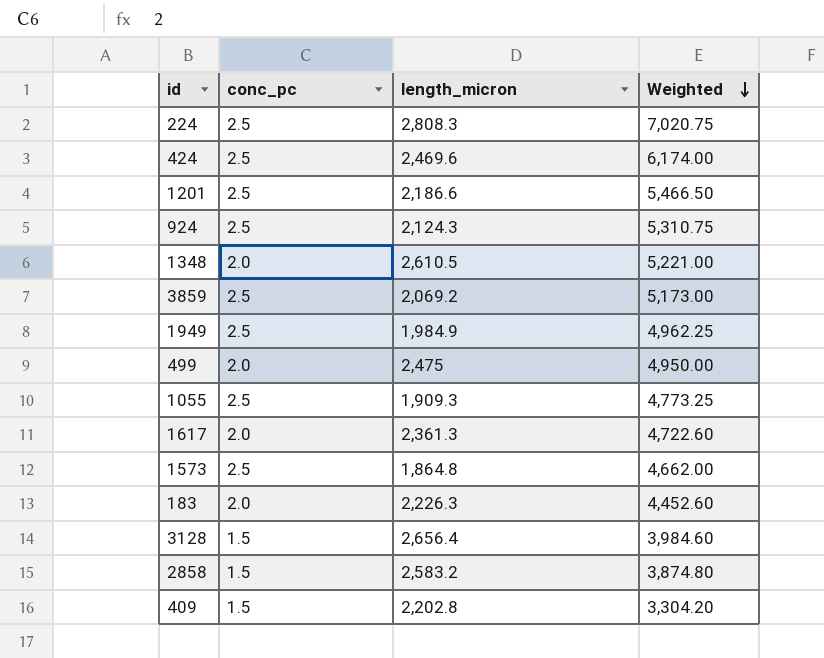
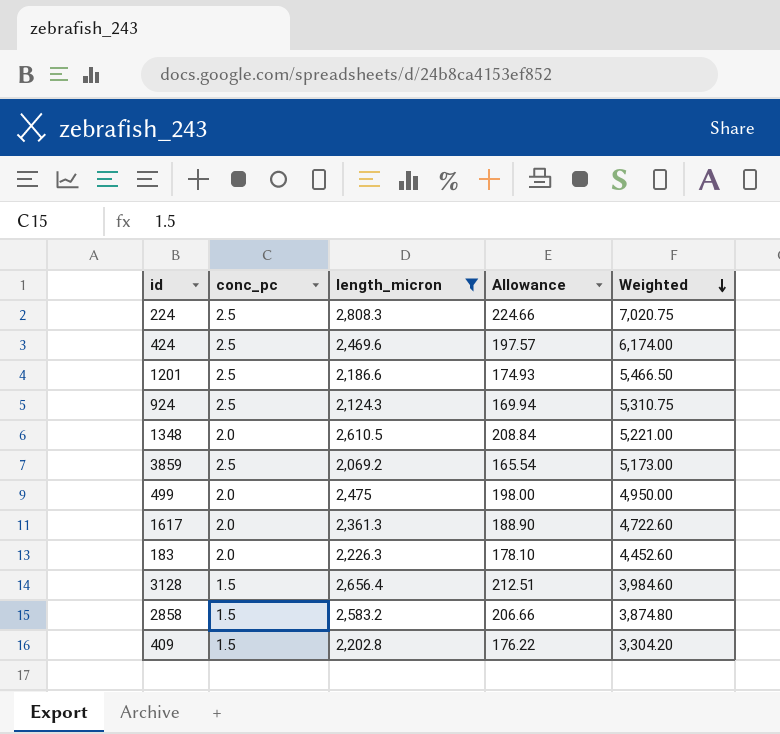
filter: none -> length_micron >= 2,069.2
column Allowance | formula: none -> [length_micron] * 0.08

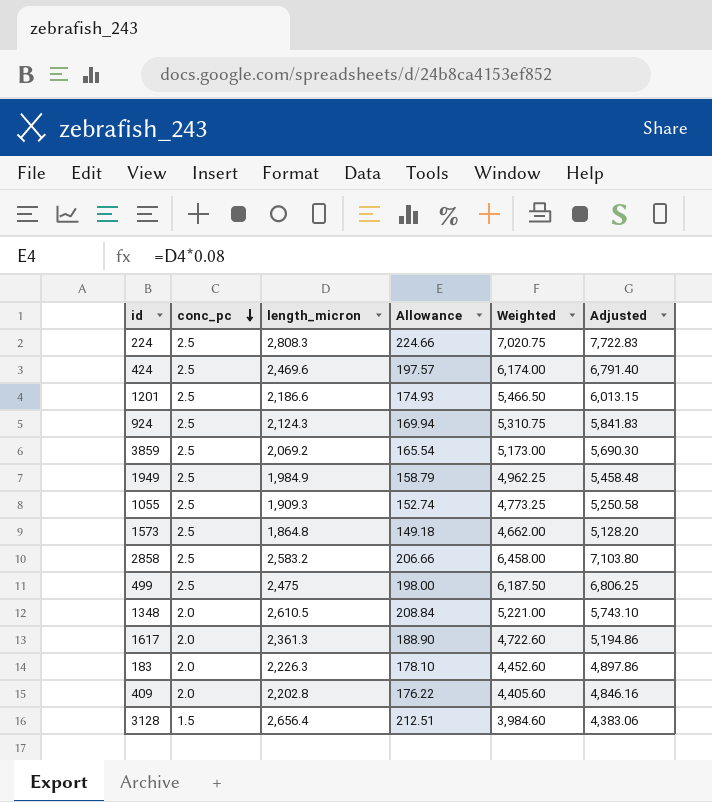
filter: length_micron >= 2,069.2 -> none
row order: Weighted descending -> conc_pc descending
column Adjusted | formula: none -> [Weighted] * 1.1
2858 | conc_pc: 1.5 -> 2.5
2858 | Weighted: 3,874.80 -> 6,458.00
499 | conc_pc: 2.0 -> 2.5
499 | Weighted: 4,950.00 -> 6,187.50
409 | conc_pc: 1.5 -> 2.0
409 | Weighted: 3,304.20 -> 4,405.60

